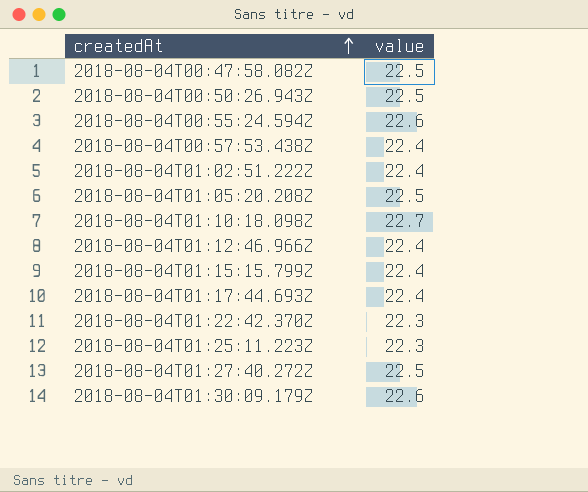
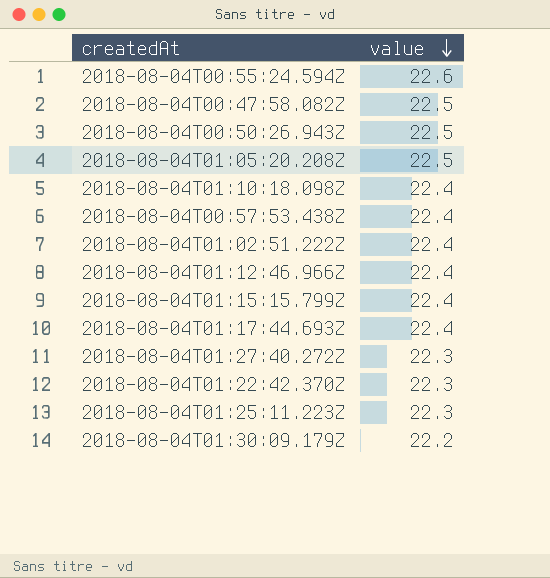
row order: createdAt ascending -> value descending
2018-08-04T01:10:18.098Z | value: 22.7 -> 22.4
2018-08-04T01:27:40.272Z | value: 22.5 -> 22.3
2018-08-04T01:30:09.179Z | value: 22.6 -> 22.2

